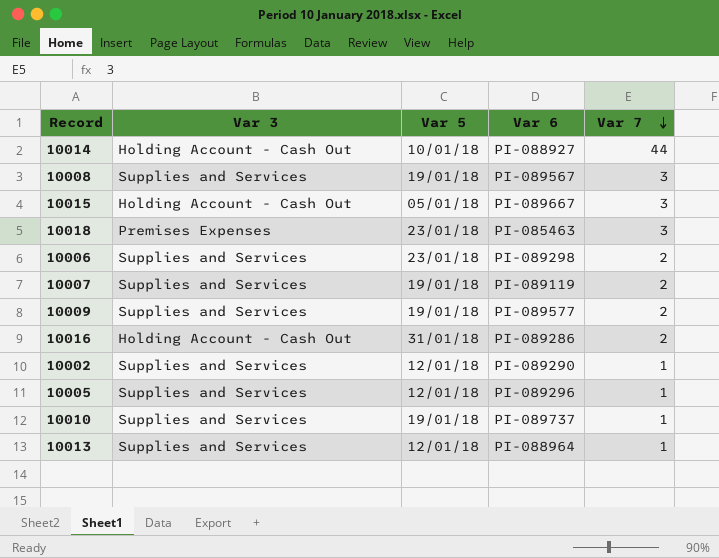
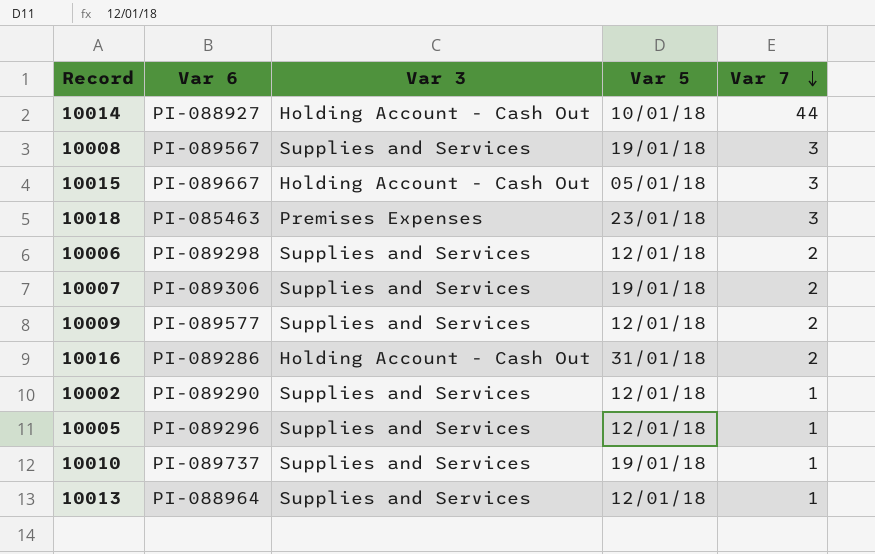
column Var 6 | position: 4 -> 2
10006 | Var 5: 23/01/18 -> 12/01/18
10007 | Var 6: PI-089119 -> PI-089306
10009 | Var 5: 19/01/18 -> 12/01/18

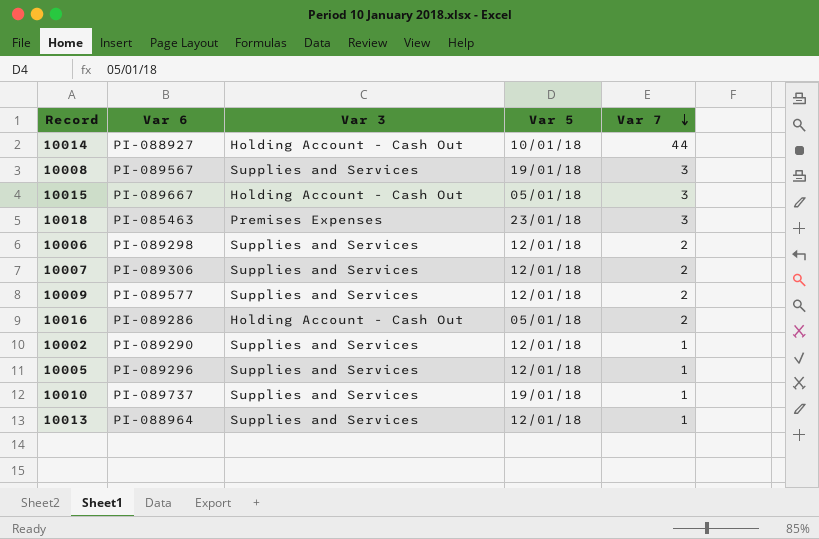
10007 | Var 5: 19/01/18 -> 12/01/18
10016 | Var 5: 31/01/18 -> 05/01/18

